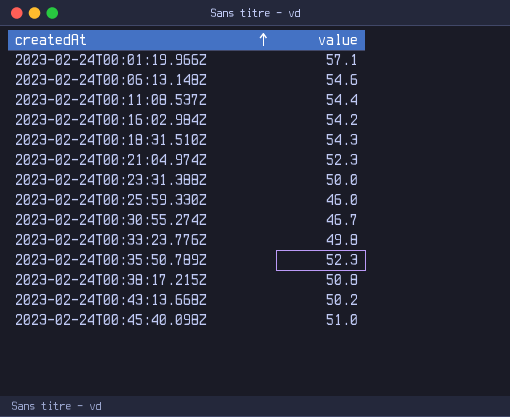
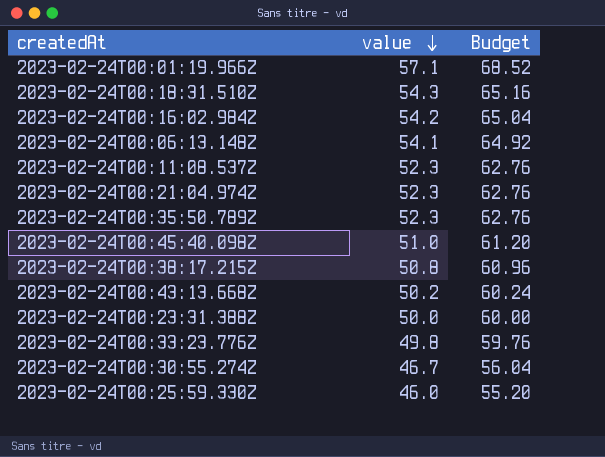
row order: createdAt ascending -> value descending
column Budget | formula: none -> [value] * 1.2
2023-02-24T00:06:13.148Z | value: 54.6 -> 54.1
2023-02-24T00:11:08.537Z | value: 54.4 -> 52.3

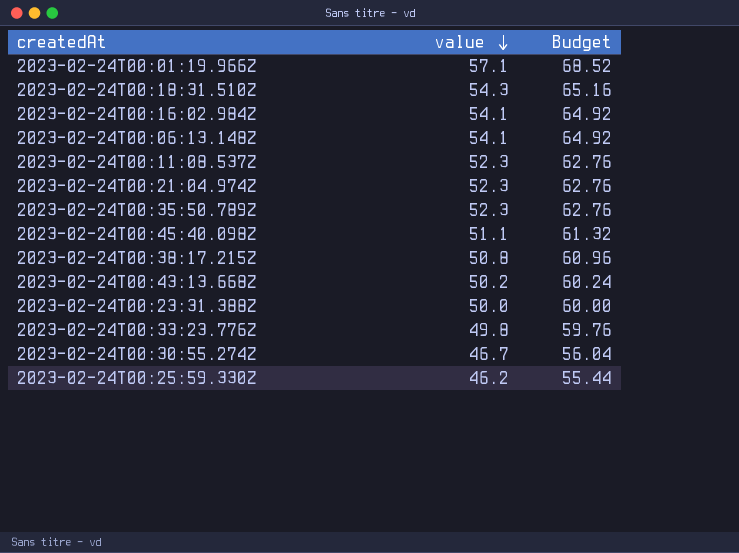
2023-02-24T00:16:02.984Z | value: 54.2 -> 54.1
2023-02-24T00:16:02.984Z | Budget: 65.04 -> 64.92
2023-02-24T00:45:40.098Z | value: 51.0 -> 51.1
2023-02-24T00:45:40.098Z | Budget: 61.20 -> 61.32
2023-02-24T00:25:59.330Z | value: 46.0 -> 46.2
2023-02-24T00:25:59.330Z | Budget: 55.20 -> 55.44

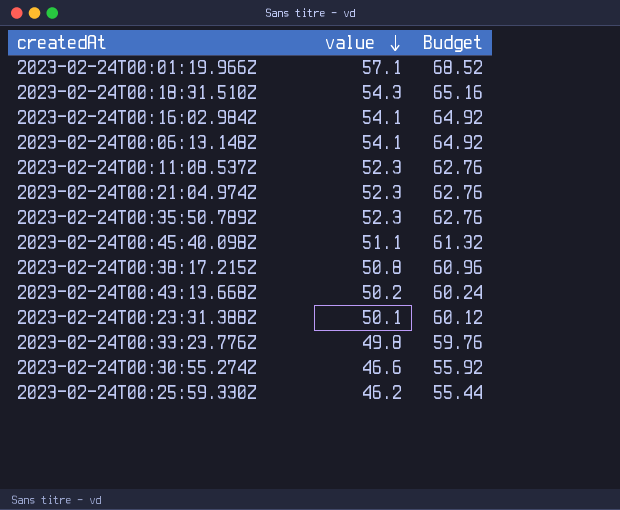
2023-02-24T00:23:31.388Z | value: 50.0 -> 50.1
2023-02-24T00:23:31.388Z | Budget: 60.00 -> 60.12
2023-02-24T00:30:55.274Z | value: 46.7 -> 46.6
2023-02-24T00:30:55.274Z | Budget: 56.04 -> 55.92

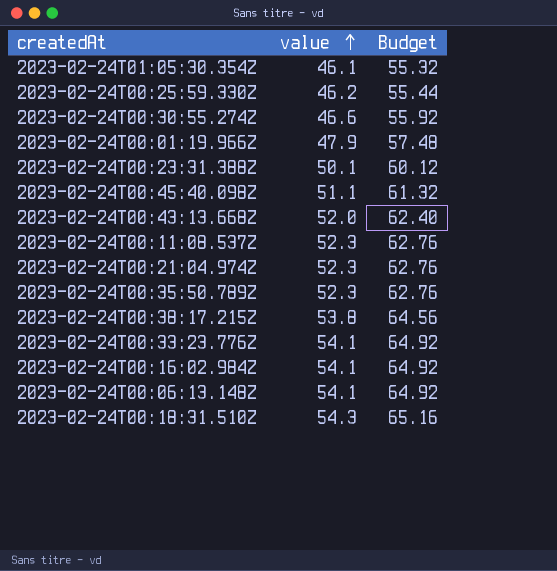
row order: value descending -> value ascending
row 2023-02-24T01:05:30.354Z: none -> 46.1 | 55.32
2023-02-24T00:01:19.966Z | value: 57.1 -> 47.9
2023-02-24T00:01:19.966Z | Budget: 68.52 -> 57.48
2023-02-24T00:43:13.668Z | value: 50.2 -> 52.0
2023-02-24T00:43:13.668Z | Budget: 60.24 -> 62.40
2023-02-24T00:38:17.215Z | value: 50.8 -> 53.8
2023-02-24T00:38:17.215Z | Budget: 60.96 -> 64.56
2023-02-24T00:33:23.776Z | value: 49.8 -> 54.1
2023-02-24T00:33:23.776Z | Budget: 59.76 -> 64.92

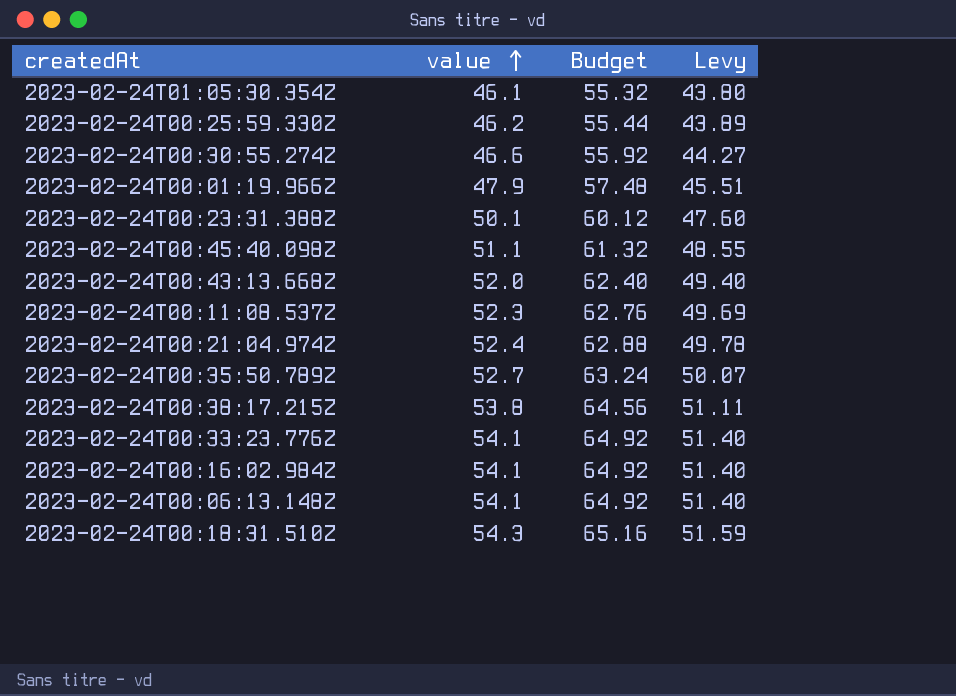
column Levy | formula: none -> [value] * 0.95
2023-02-24T00:21:04.974Z | value: 52.3 -> 52.4
2023-02-24T00:21:04.974Z | Budget: 62.76 -> 62.88
2023-02-24T00:35:50.789Z | value: 52.3 -> 52.7
2023-02-24T00:35:50.789Z | Budget: 62.76 -> 63.24

